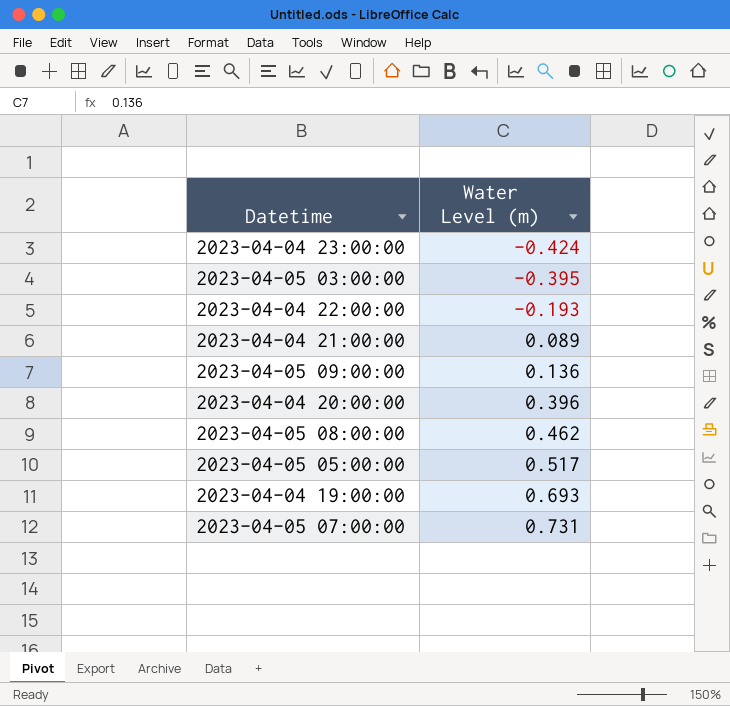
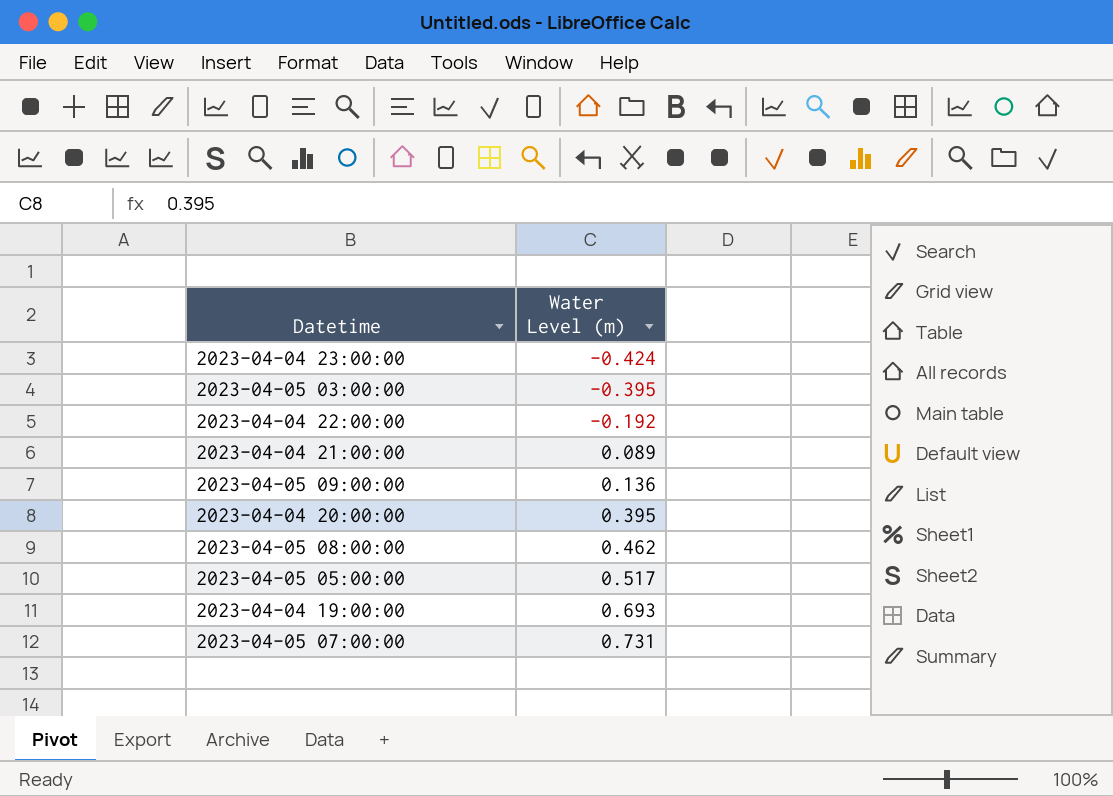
2023-04-04 22:00:00 | Water Level (m): -0.193 -> -0.192
2023-04-04 20:00:00 | Water Level (m): 0.396 -> 0.395

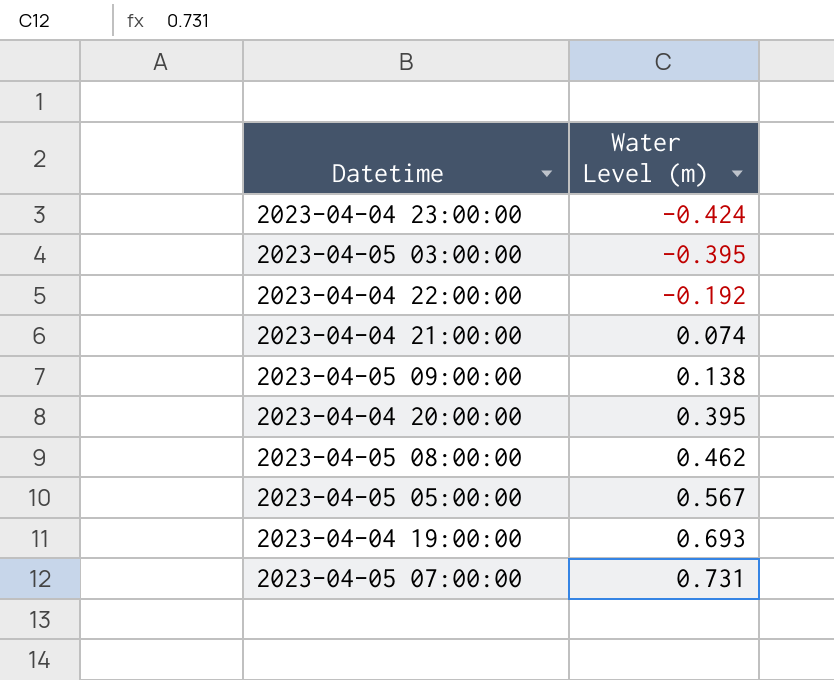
2023-04-04 21:00:00 | Water Level (m): 0.089 -> 0.074
2023-04-05 09:00:00 | Water Level (m): 0.136 -> 0.138
2023-04-05 05:00:00 | Water Level (m): 0.517 -> 0.567

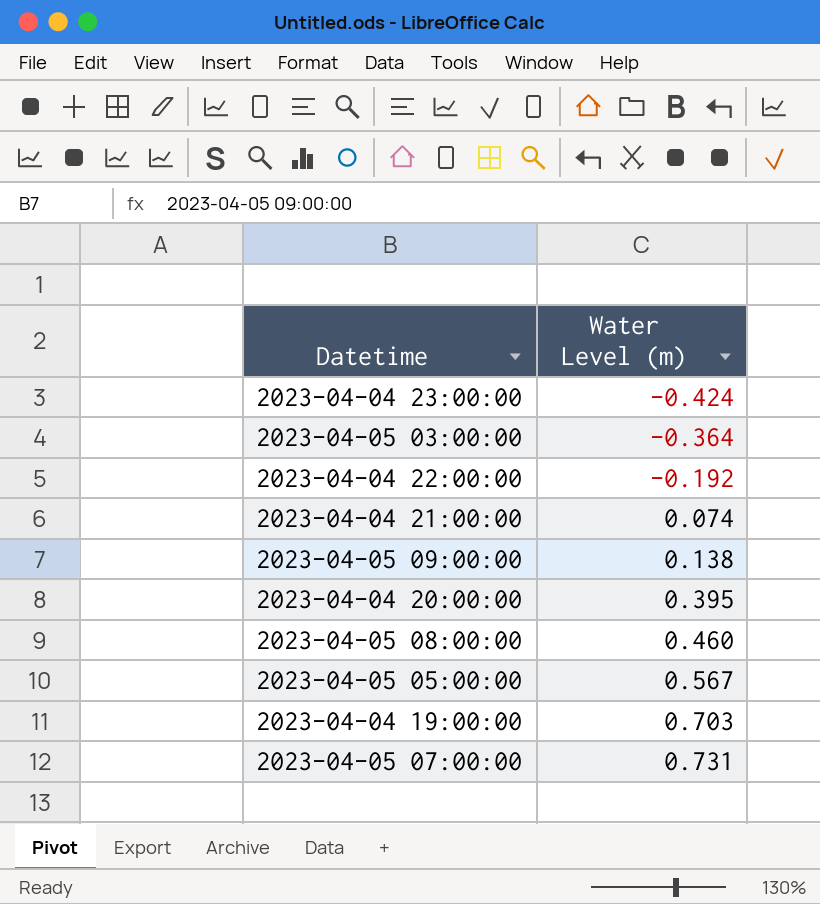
2023-04-05 03:00:00 | Water Level (m): -0.395 -> -0.364
2023-04-05 08:00:00 | Water Level (m): 0.462 -> 0.460
2023-04-04 19:00:00 | Water Level (m): 0.693 -> 0.703

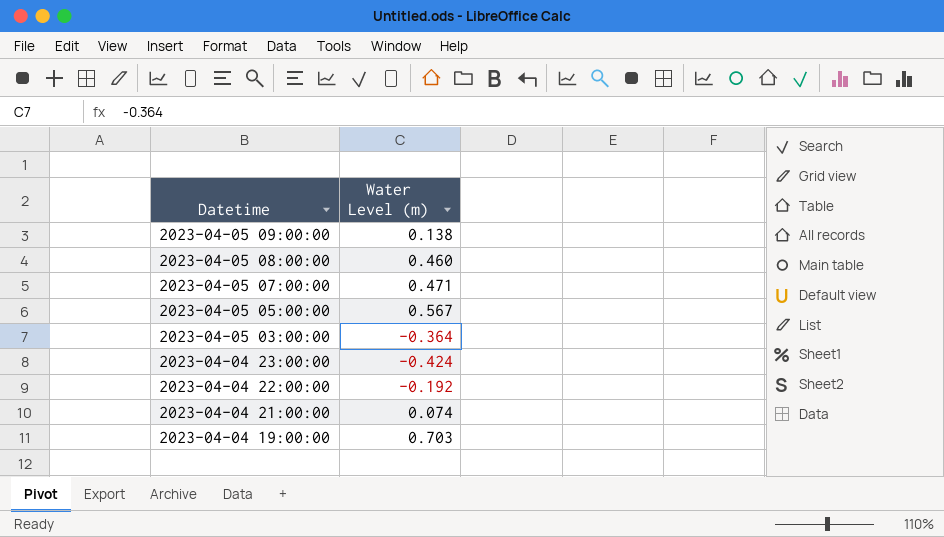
row order: Water Level (m) ascending -> Datetime descending
row 2023-04-04 20:00:00: 0.395 -> none
2023-04-05 07:00:00 | Water Level (m): 0.731 -> 0.471

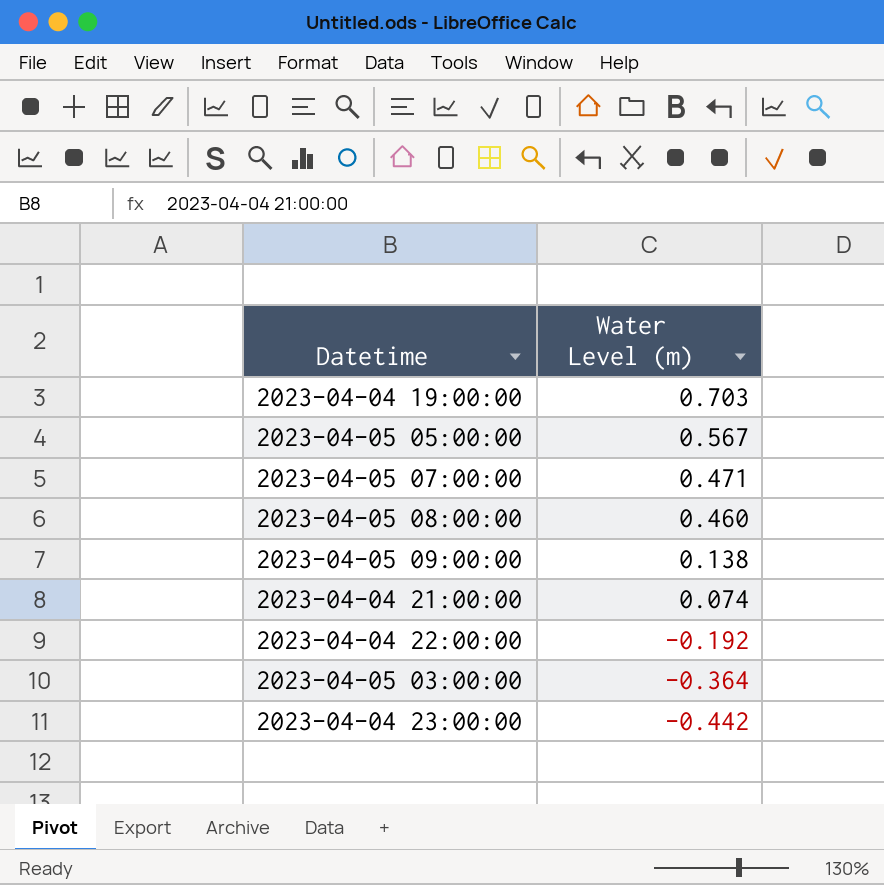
row order: Datetime descending -> Water Level (m) descending
2023-04-04 23:00:00 | Water Level (m): -0.424 -> -0.442

